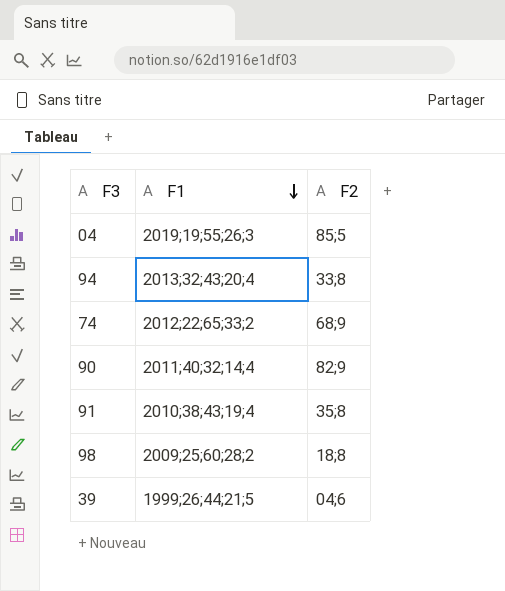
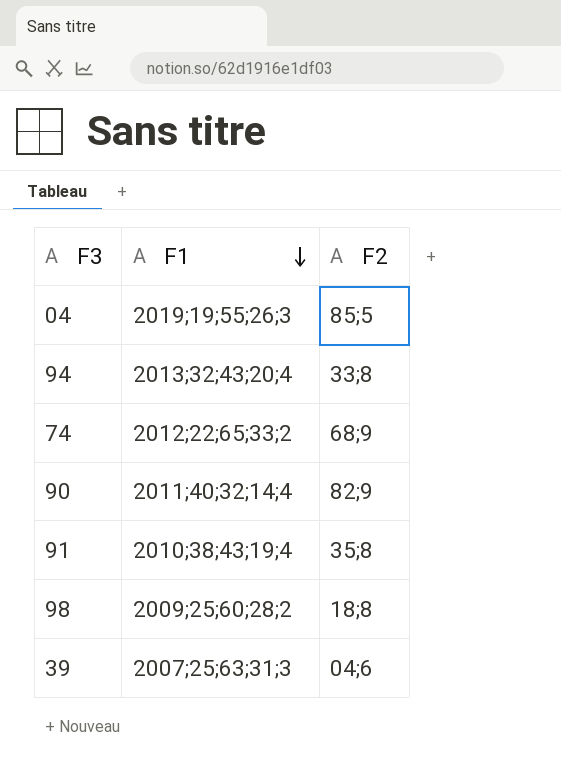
39 | F1: 1999;26;44;21;5 -> 2007;25;63;31;3

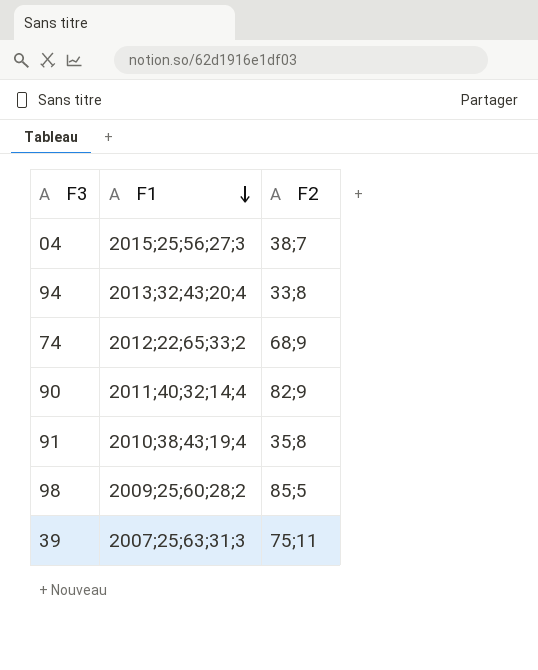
04 | F1: 2019;19;55;26;3 -> 2015;25;56;27;3
04 | F2: 85;5 -> 38;7
98 | F2: 18;8 -> 85;5
39 | F2: 04;6 -> 75;11

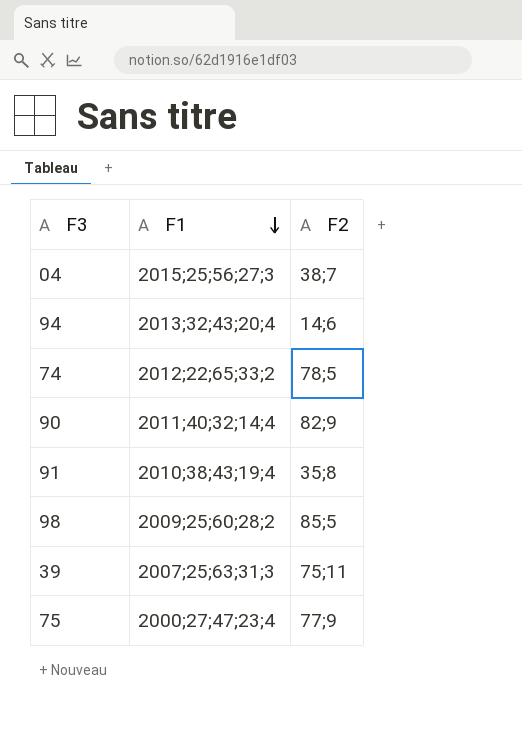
94 | F2: 33;8 -> 14;6
74 | F2: 68;9 -> 78;5
row 75: none -> 2000;27;47;23;4 | 77;9

